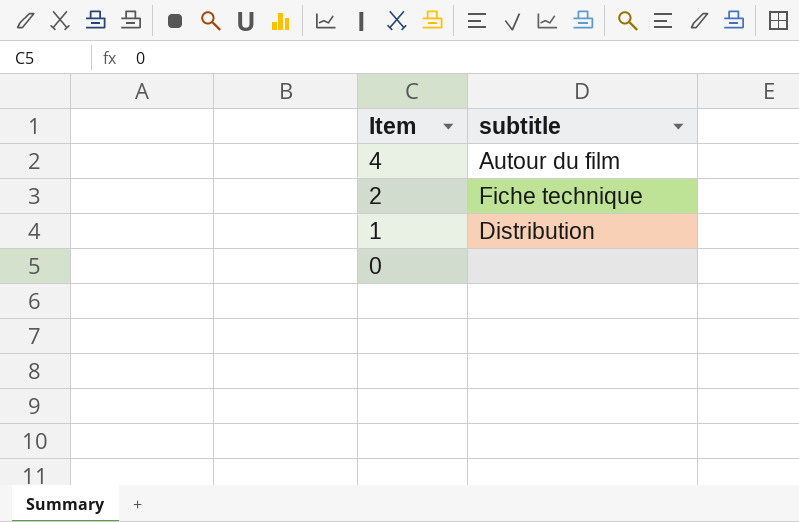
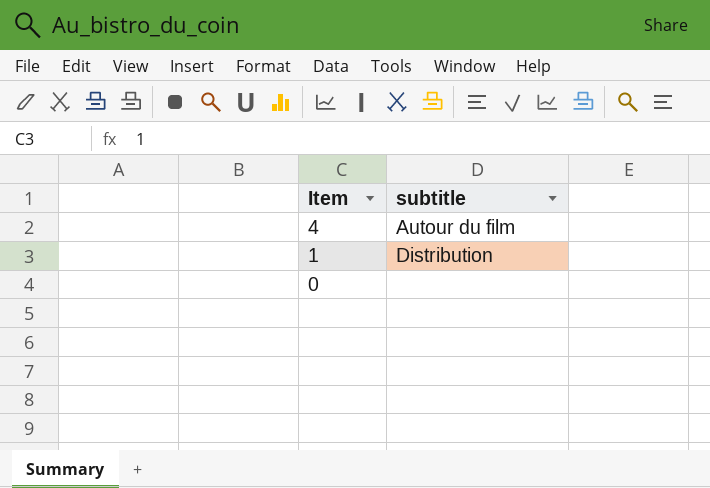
row 2: Fiche technique -> none

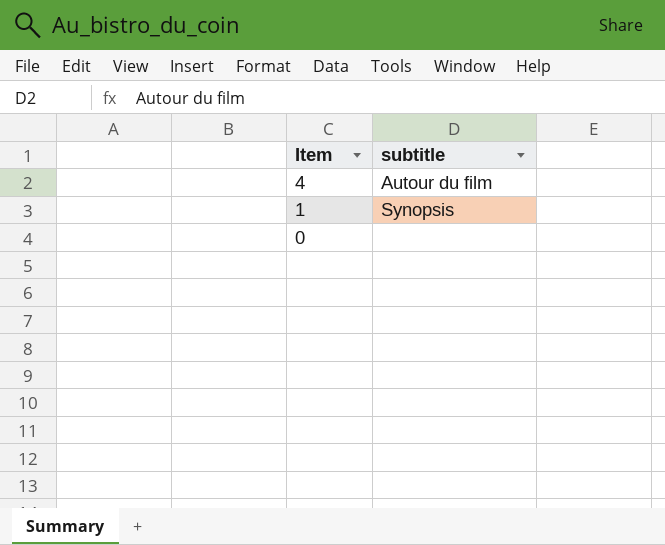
1 | subtitle: Distribution -> Synopsis

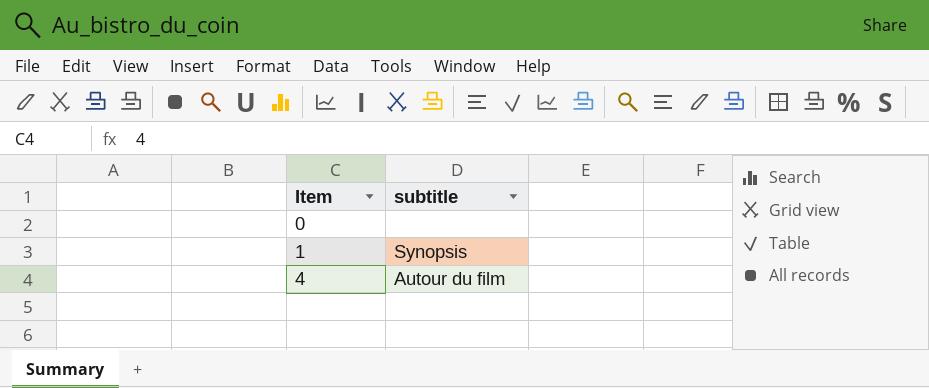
row order: Item descending -> Item ascending

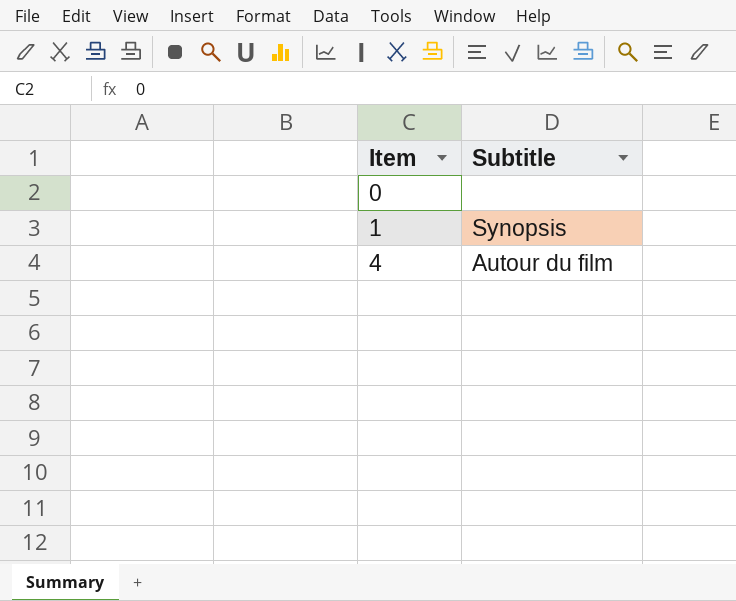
column name: subtitle -> Subtitle

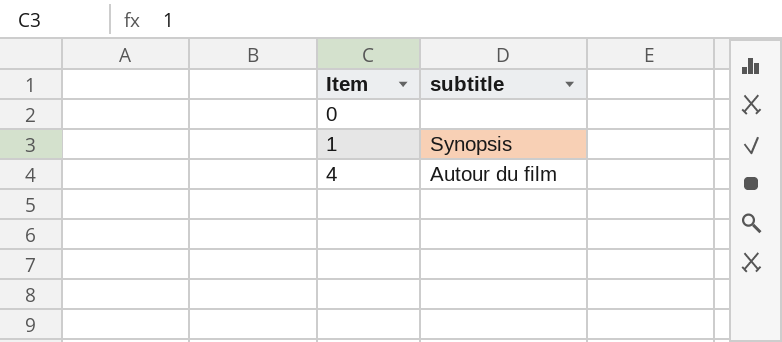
column name: Subtitle -> subtitle

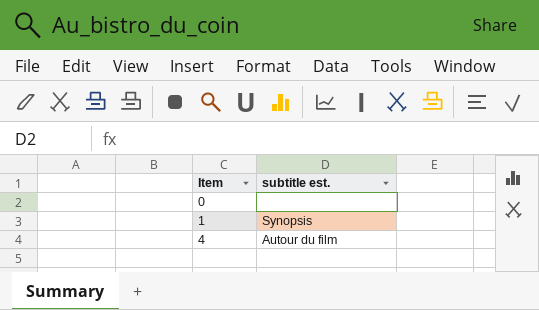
column name: subtitle -> subtitle est.

